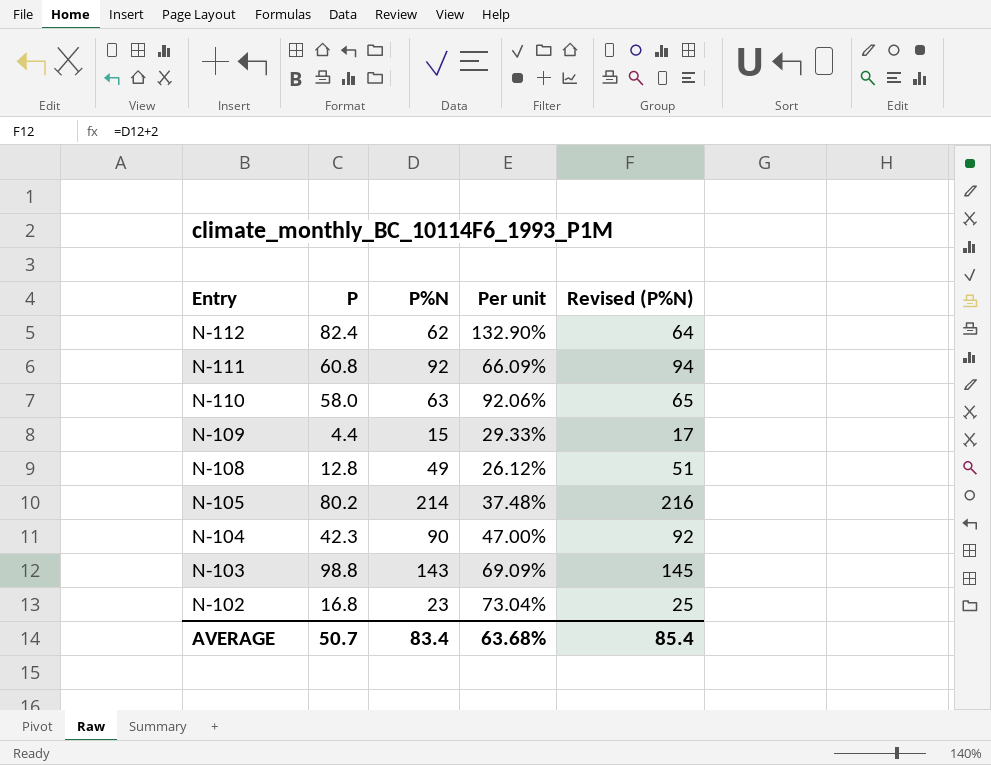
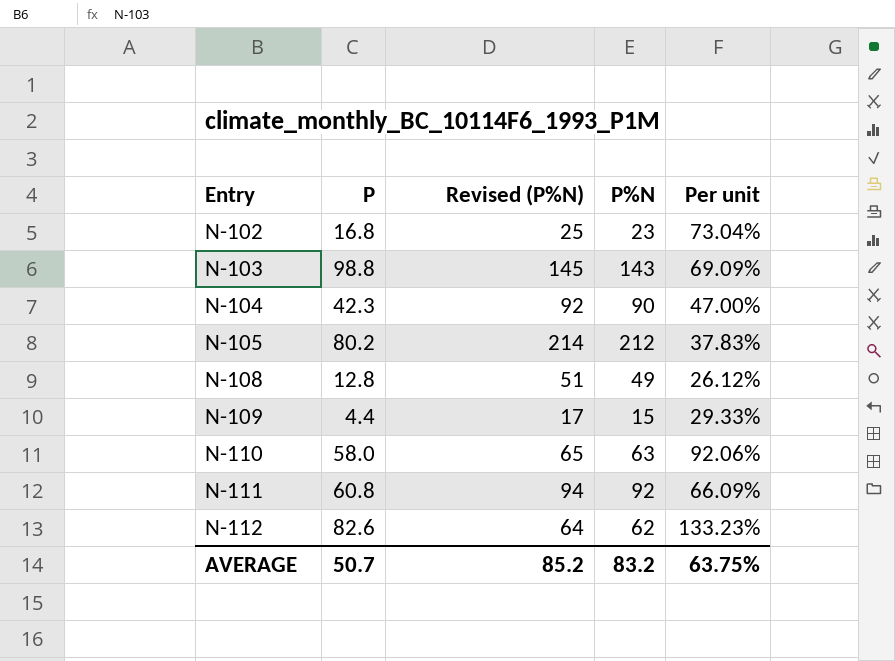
row order: Entry descending -> Entry ascending
column Revised (P%N) | position: 5 -> 3
N-105 | Revised (P%N): 216 -> 214
N-105 | P%N: 214 -> 212
N-105 | Per unit: 37.48% -> 37.83%
N-112 | P: 82.4 -> 82.6
N-112 | Per unit: 132.90% -> 133.23%
AVERAGE | Revised (P%N): 85.4 -> 85.2
AVERAGE | P%N: 83.4 -> 83.2
AVERAGE | Per unit: 63.68% -> 63.75%

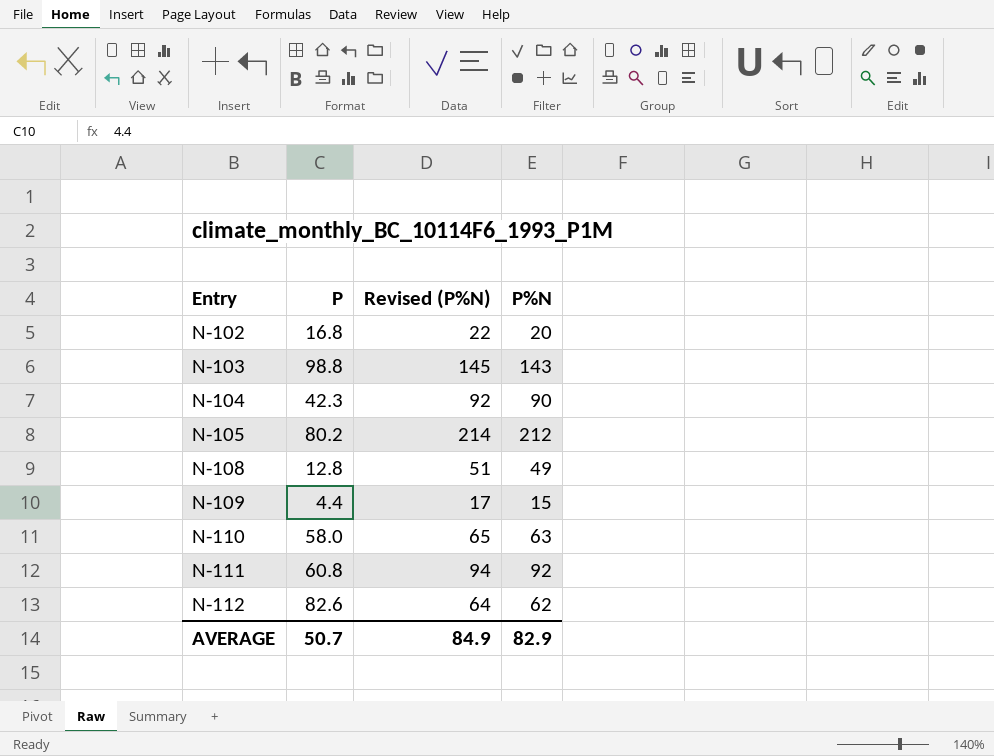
column Per unit | formula: [P] / [P%N] -> none
N-102 | Revised (P%N): 25 -> 22
N-102 | P%N: 23 -> 20
AVERAGE | Revised (P%N): 85.2 -> 84.9
AVERAGE | P%N: 83.2 -> 82.9

